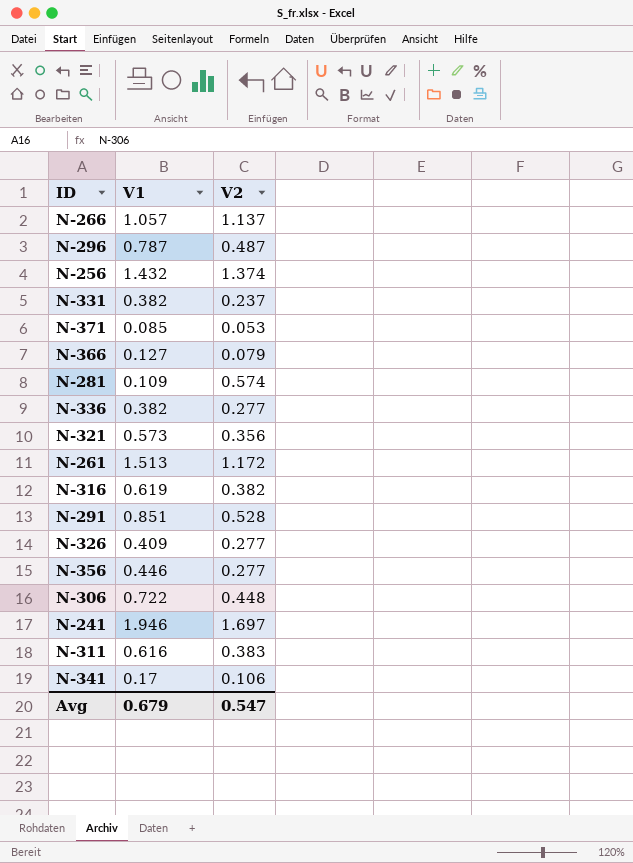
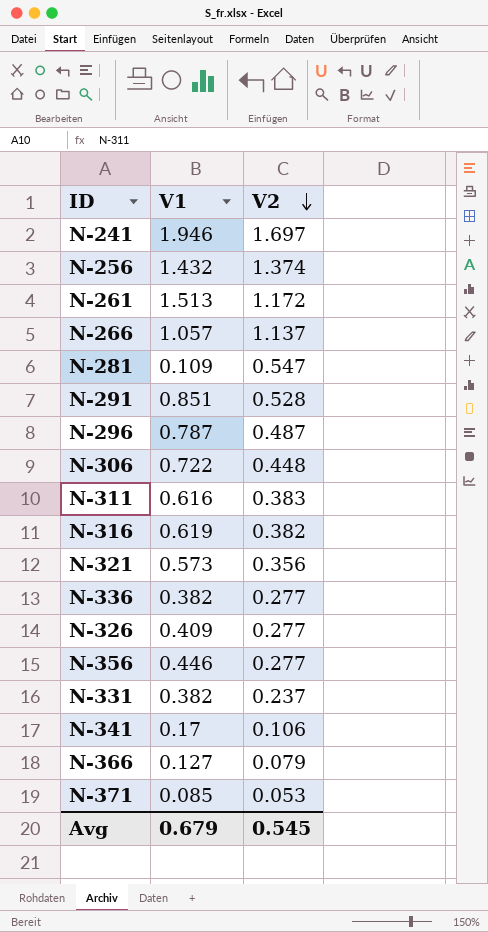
row order: none -> V2 descending
N-281 | V2: 0.574 -> 0.547
Avg | V2: 0.547 -> 0.545

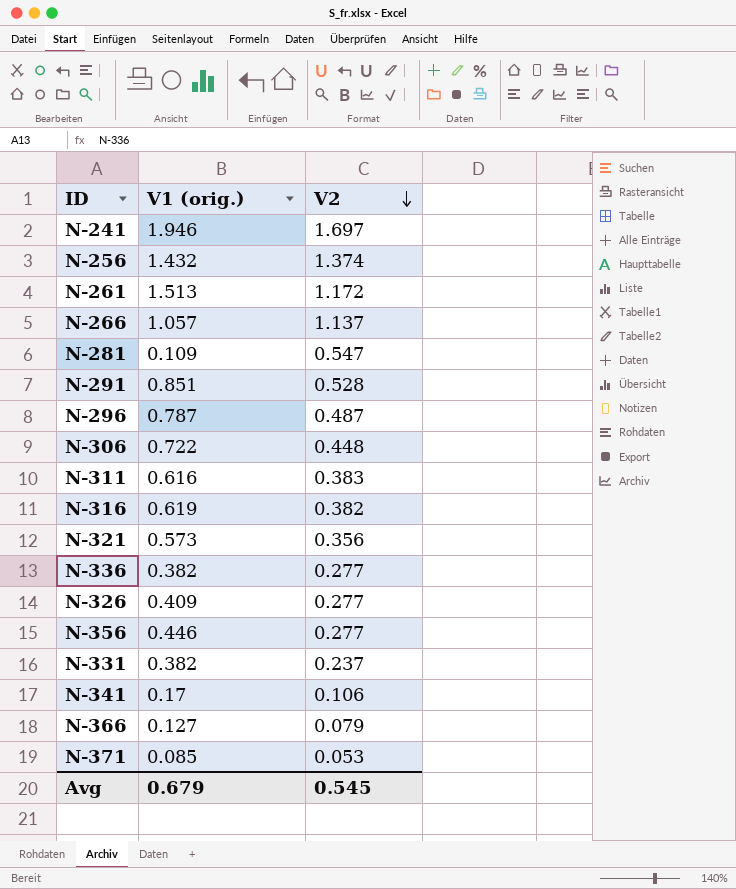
column name: V1 -> V1 (orig.)

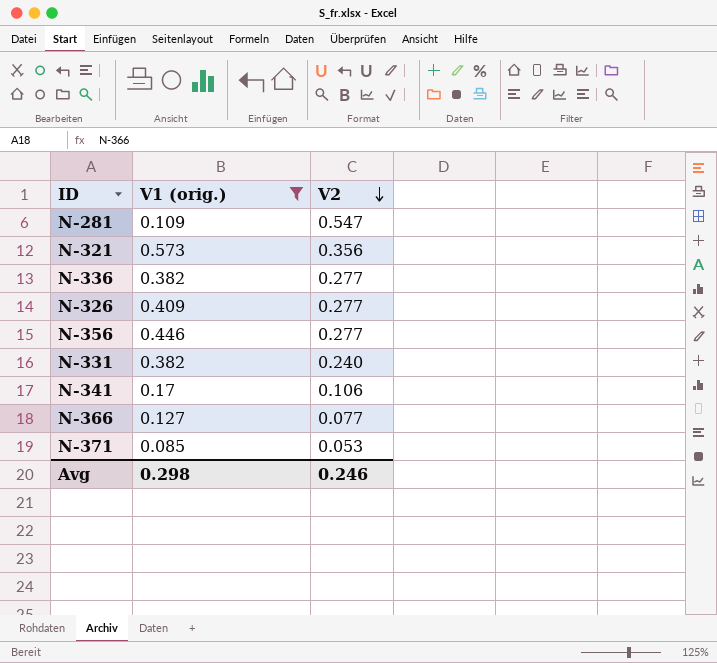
filter: none -> V1 (orig.) <= 0.573
N-331 | V2: 0.237 -> 0.240
N-366 | V2: 0.079 -> 0.077
Avg | V1 (orig.): 0.679 -> 0.298
Avg | V2: 0.545 -> 0.246

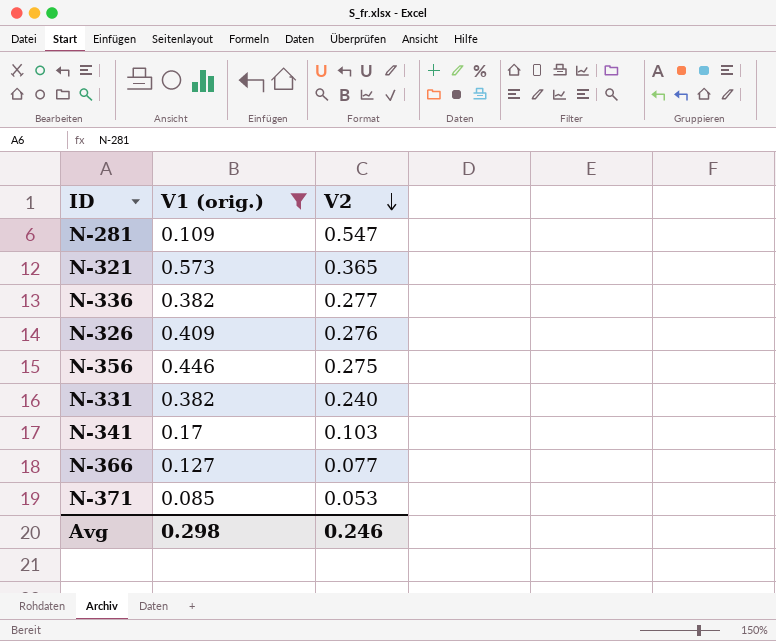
N-321 | V2: 0.356 -> 0.365
N-326 | V2: 0.277 -> 0.276
N-356 | V2: 0.277 -> 0.275
N-341 | V2: 0.106 -> 0.103

